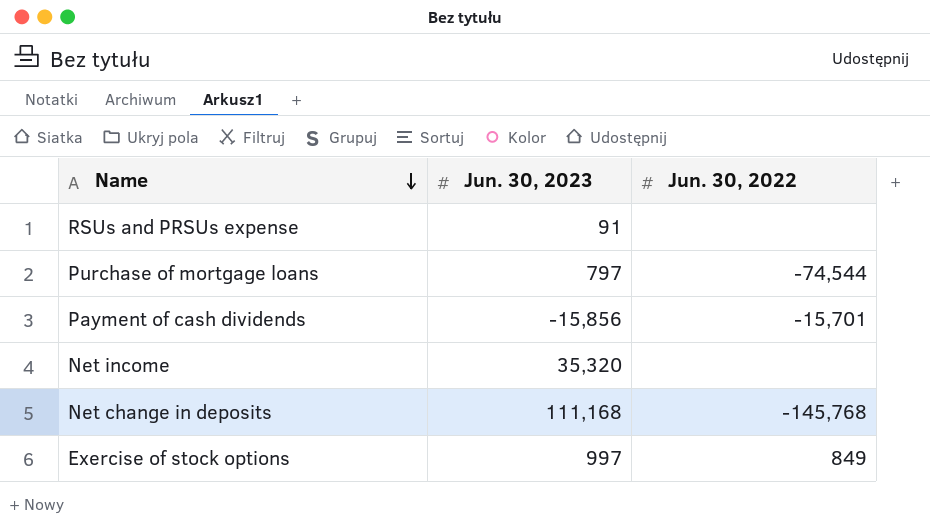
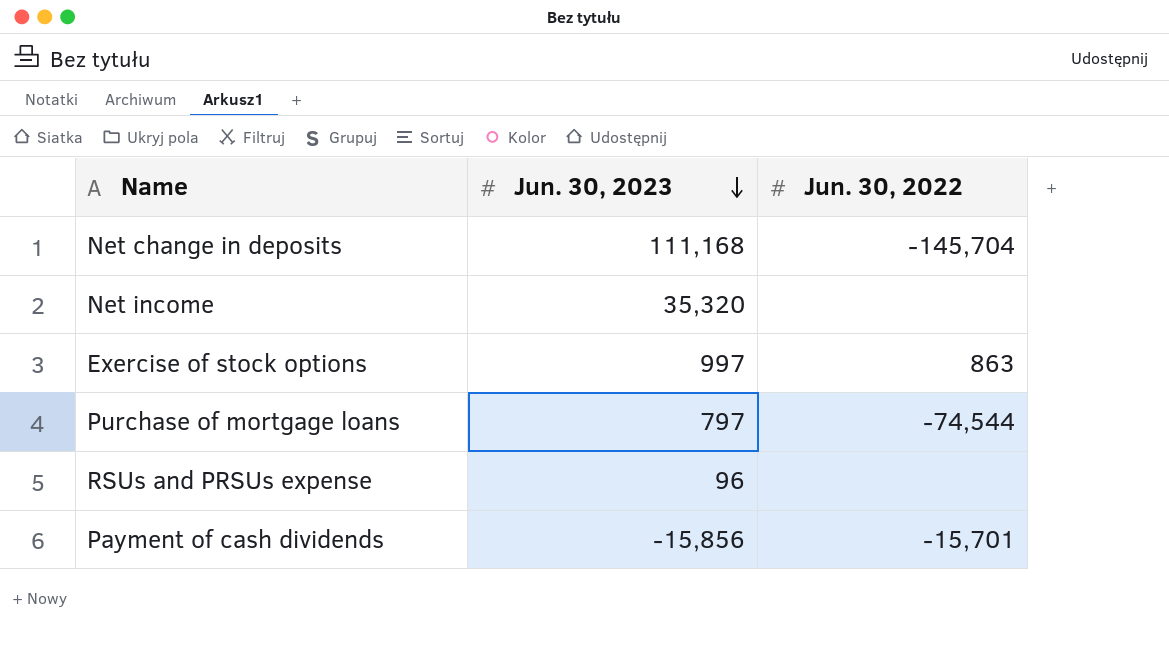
row order: Name descending -> Jun. 30, 2023 descending
Net change in deposits | Jun. 30, 2022: -145,768 -> -145,704
Exercise of stock options | Jun. 30, 2022: 849 -> 863
RSUs and PRSUs expense | Jun. 30, 2023: 91 -> 96

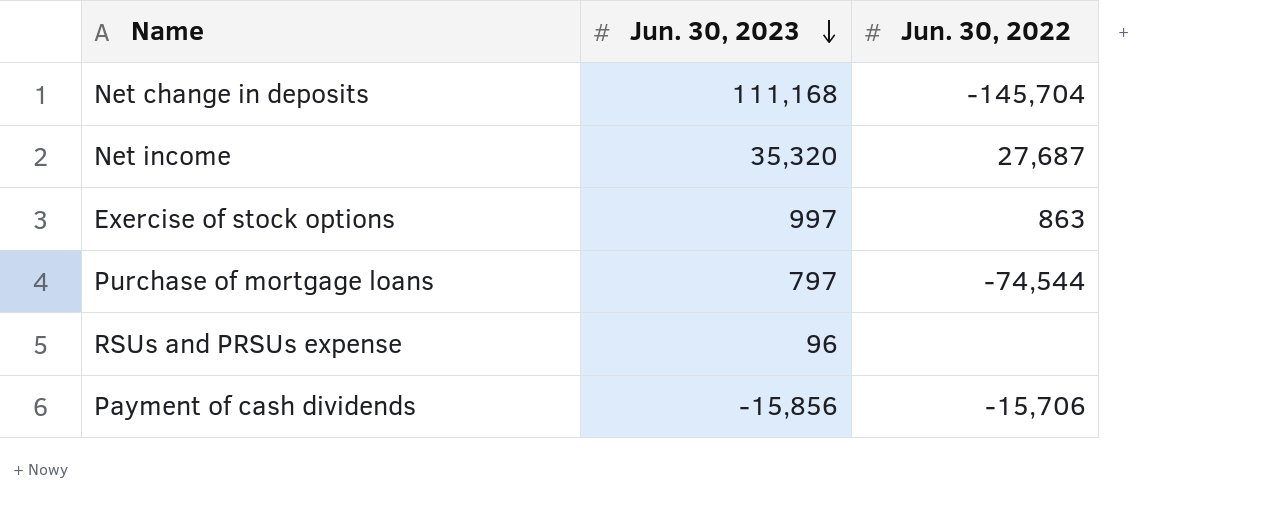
Net income | Jun. 30, 2022: none -> 27,687
Payment of cash dividends | Jun. 30, 2022: -15,701 -> -15,706

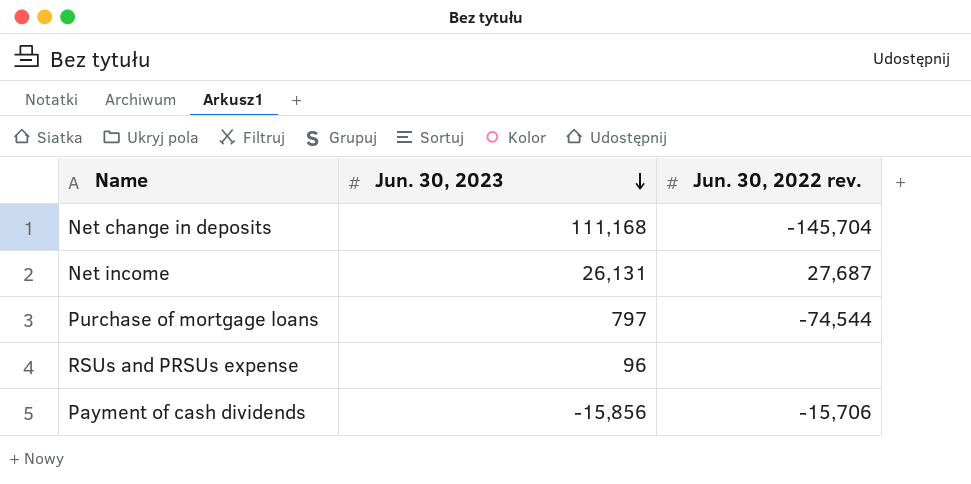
column name: Jun. 30, 2022 -> Jun. 30, 2022 rev.
row Exercise of stock options: 997 | 863 -> none
Net income | Jun. 30, 2023: 35,320 -> 26,131

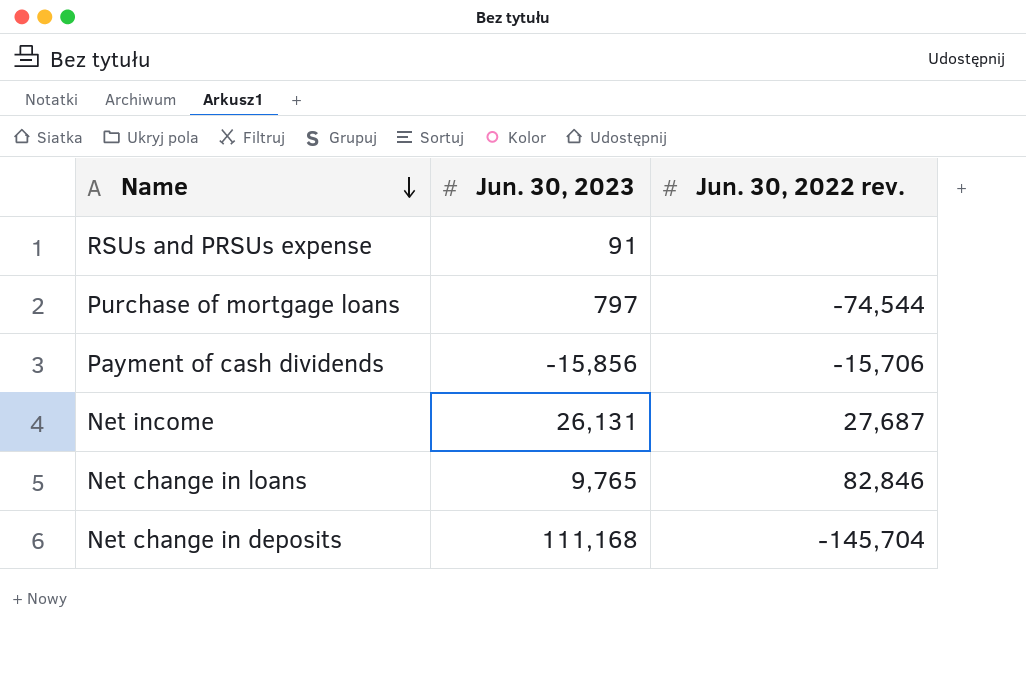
row order: Jun. 30, 2023 descending -> Name descending
RSUs and PRSUs expense | Jun. 30, 2023: 96 -> 91
row Net change in loans: none -> 9,765 | 82,846

